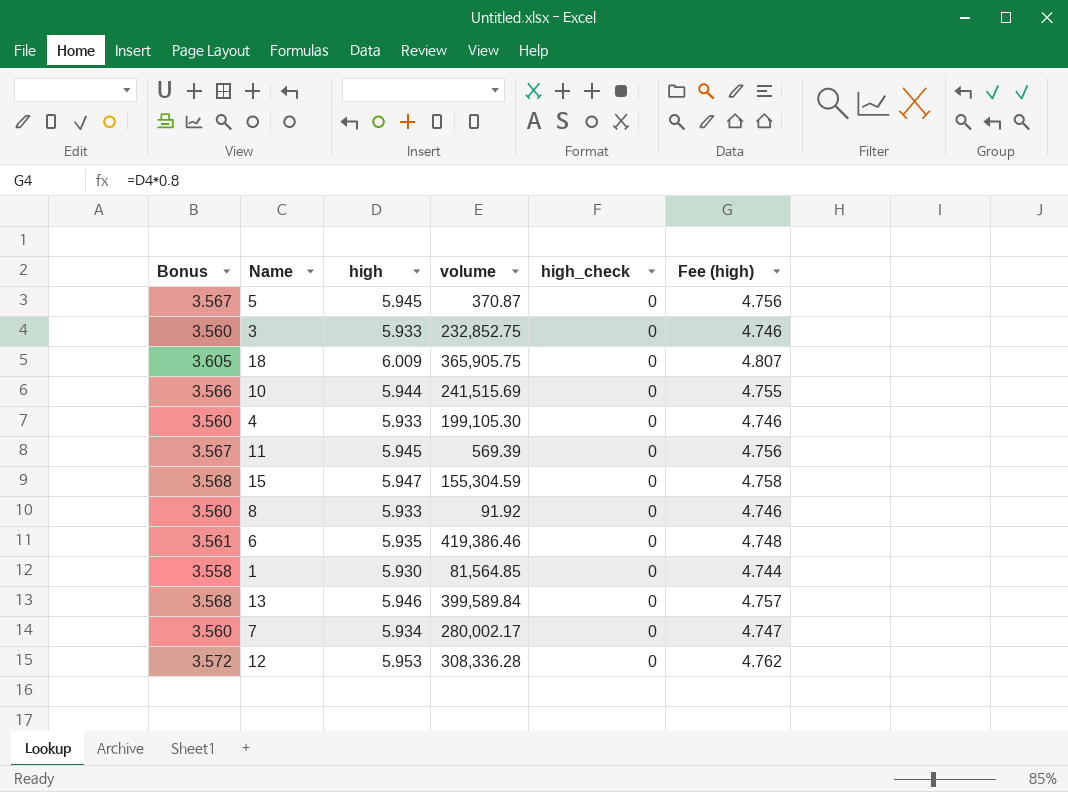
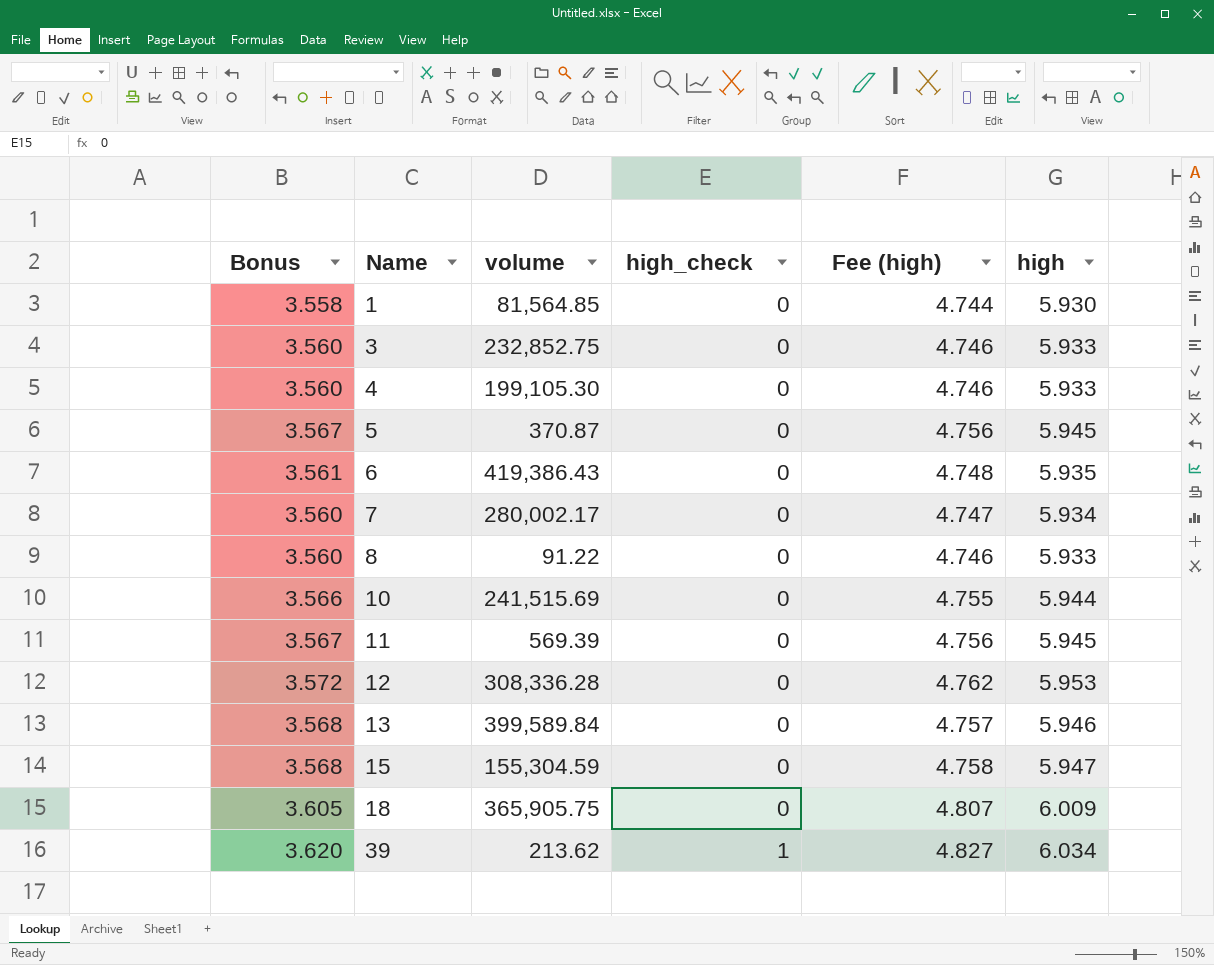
row order: none -> Name ascending
column high | position: 3 -> 6
6 | volume: 419,386.46 -> 419,386.43
8 | volume: 91.92 -> 91.22
row 39: none -> 3.620 | 213.62 | 1 | 4.827 | 6.034

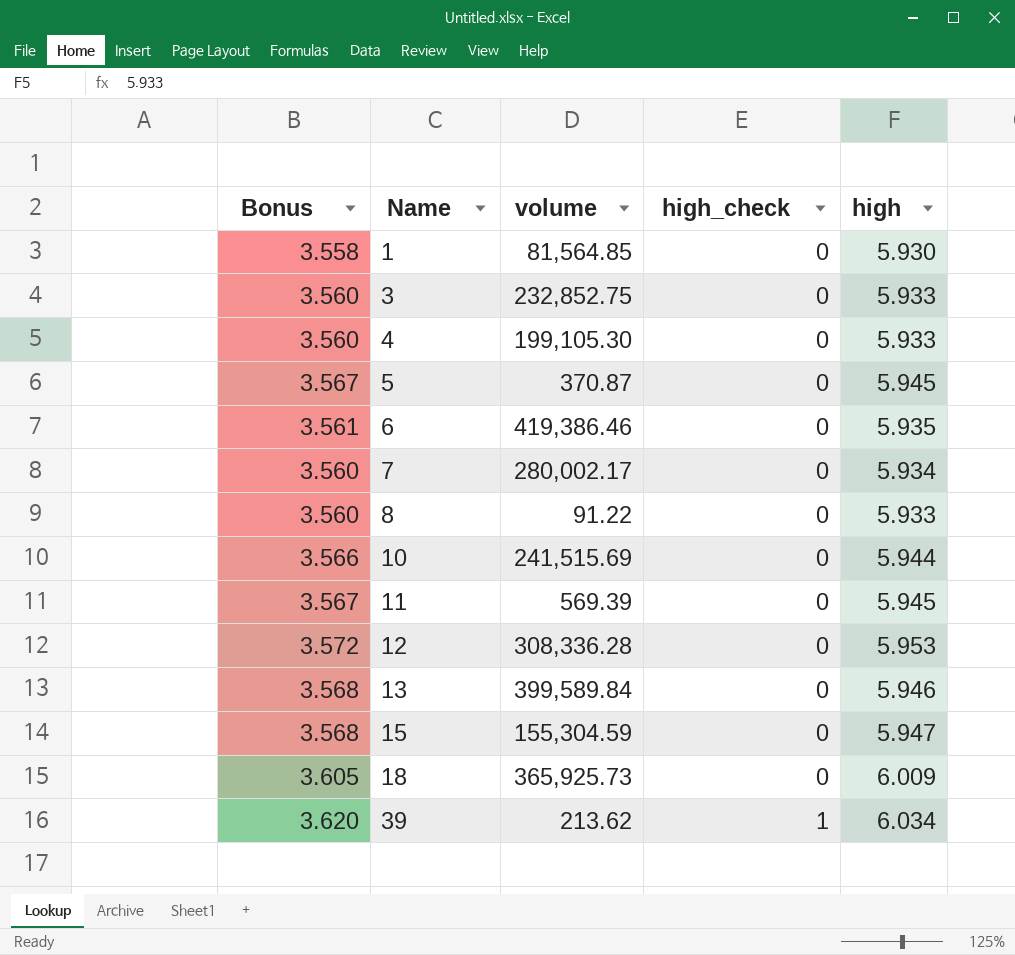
column Fee (high) | formula: [high] * 0.8 -> none
6 | volume: 419,386.43 -> 419,386.46
18 | volume: 365,905.75 -> 365,925.73

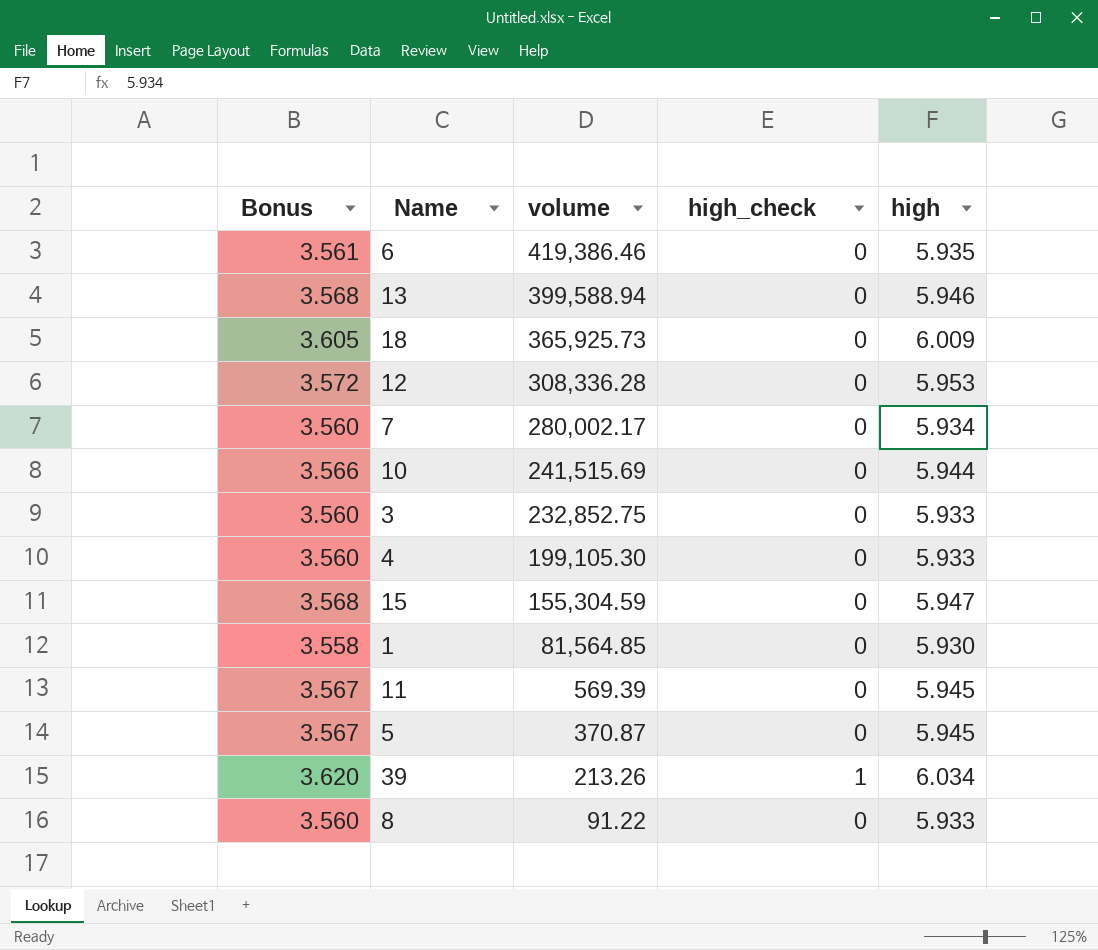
row order: Name ascending -> volume descending
13 | volume: 399,589.84 -> 399,588.94
39 | volume: 213.62 -> 213.26

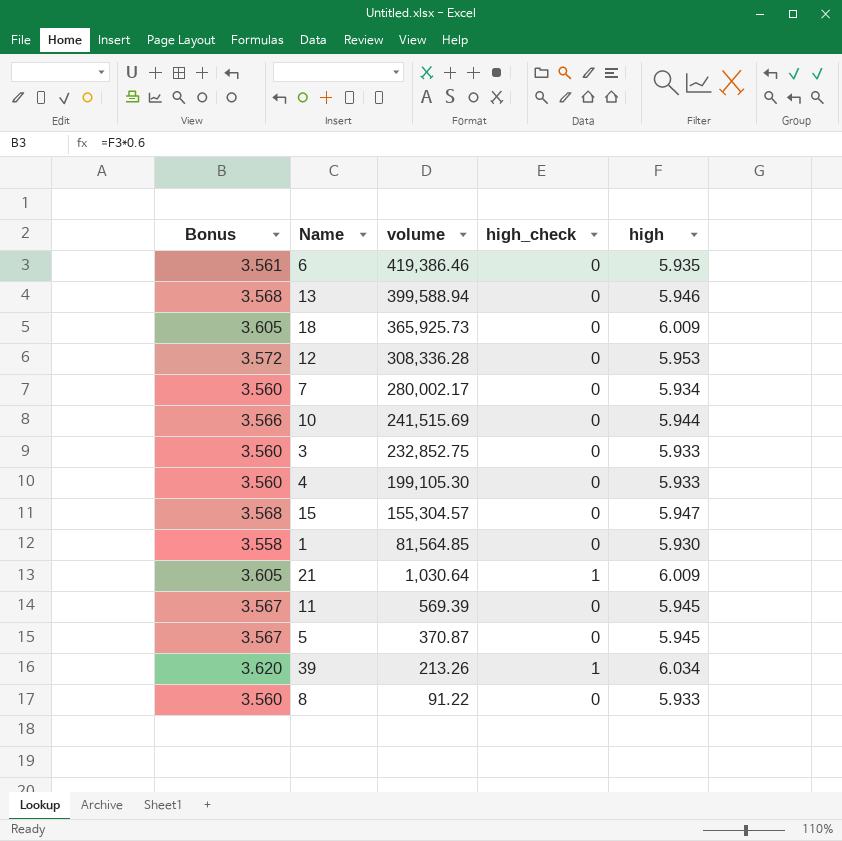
15 | volume: 155,304.59 -> 155,304.57
row 21: none -> 3.605 | 1,030.64 | 1 | 6.009

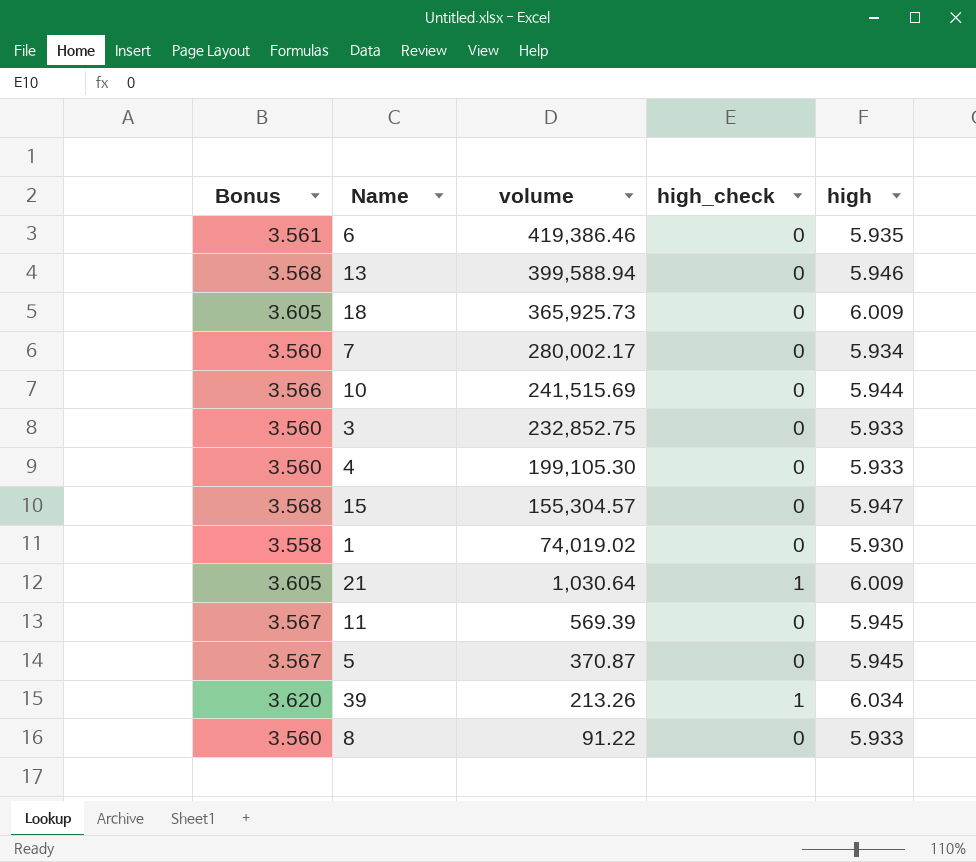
row 12: 3.572 | 308,336.28 | 0 | 5.953 -> none
1 | volume: 81,564.85 -> 74,019.02

